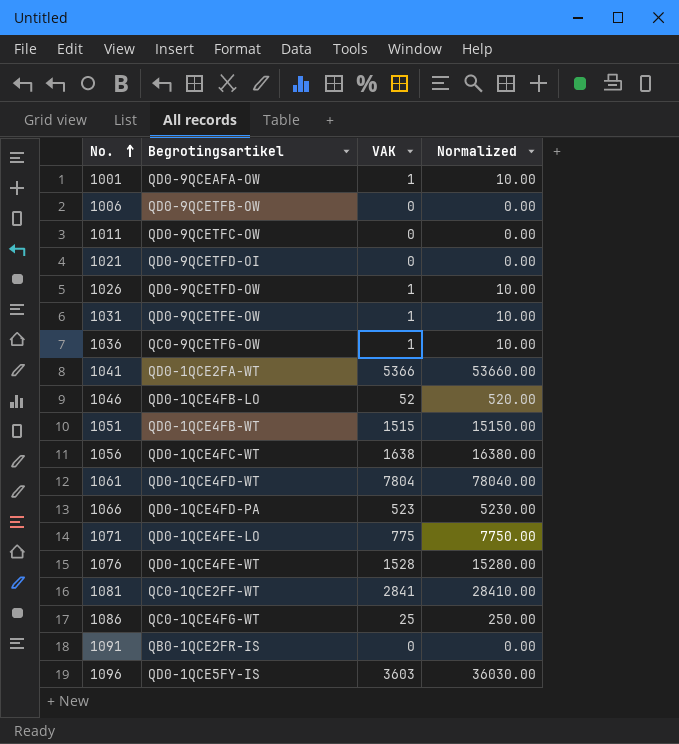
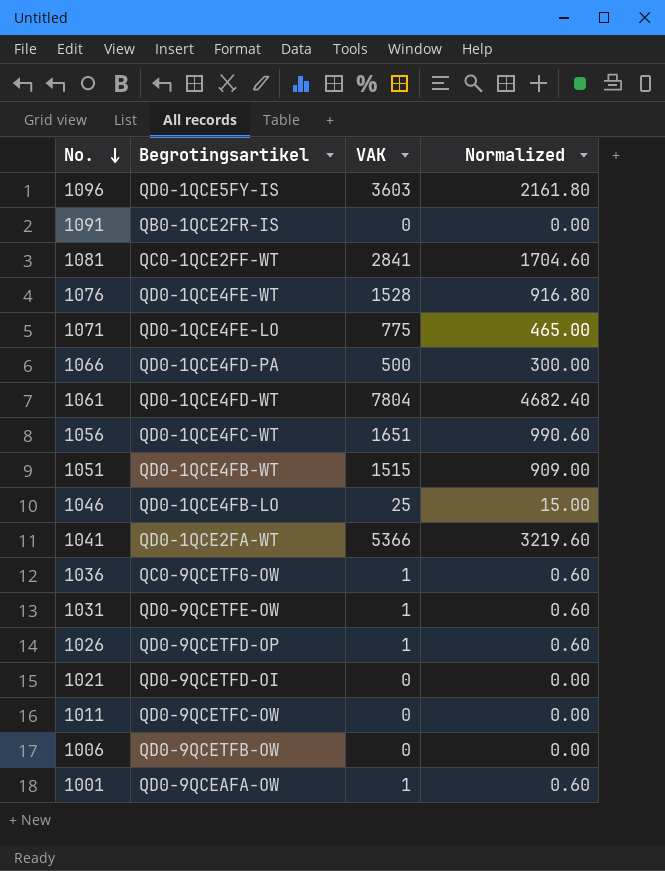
row order: No. ascending -> No. descending
column Normalized | formula: [VAK] * 10 -> [VAK] * 0.6
row 1086: QC0-1QCE4FG-WT | 25 | 250.00 -> none
1066 | VAK: 523 -> 500
1056 | VAK: 1638 -> 1651
1046 | VAK: 52 -> 25
1026 | Begrotingsartikel: QD0-9QCETFD-OW -> QD0-9QCETFD-OP

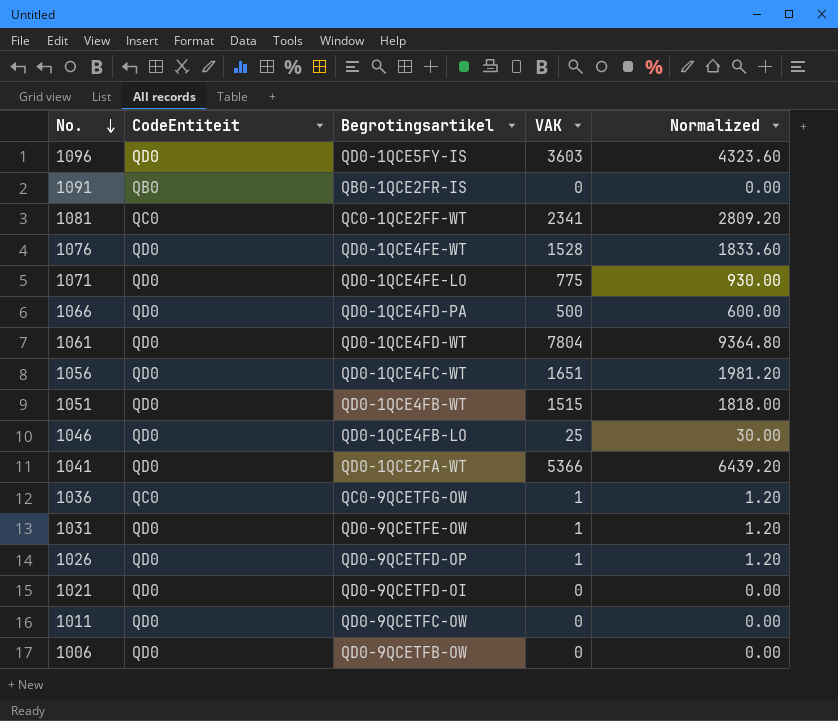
column CodeEntiteit | position: none -> 2
column Normalized | formula: [VAK] * 0.6 -> [VAK] * 1.2
row 1001: QD0-9QCEAFA-OW | 1 | 0.60 -> none
1081 | VAK: 2841 -> 2341

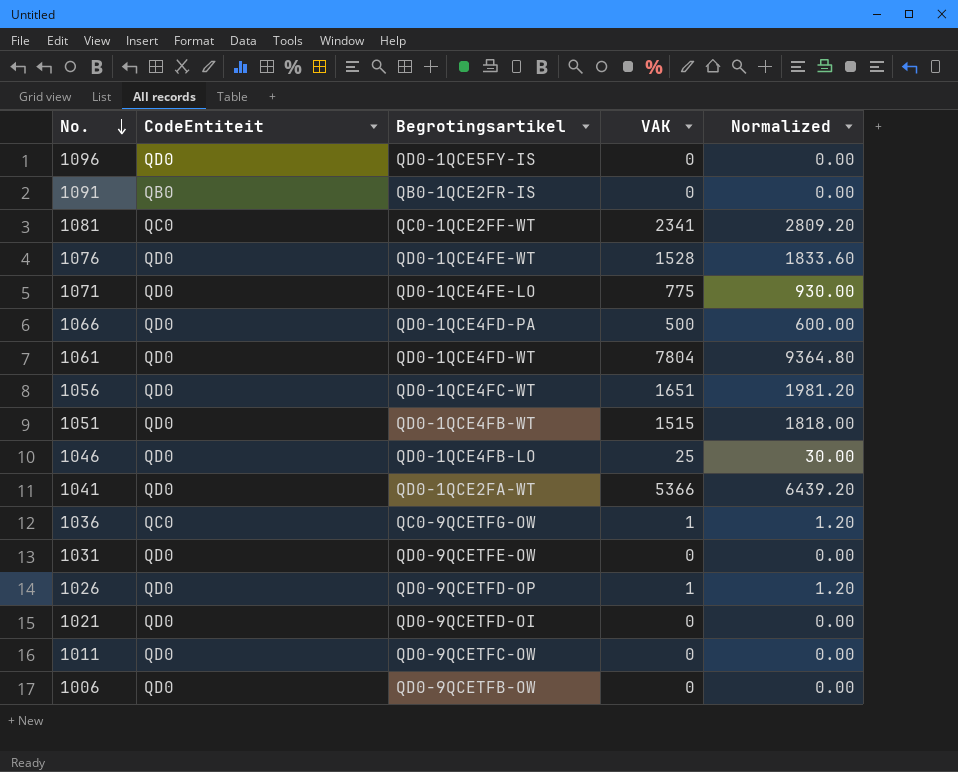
1096 | VAK: 3603 -> 0
1096 | Normalized: 4323.60 -> 0.00
1031 | VAK: 1 -> 0
1031 | Normalized: 1.20 -> 0.00

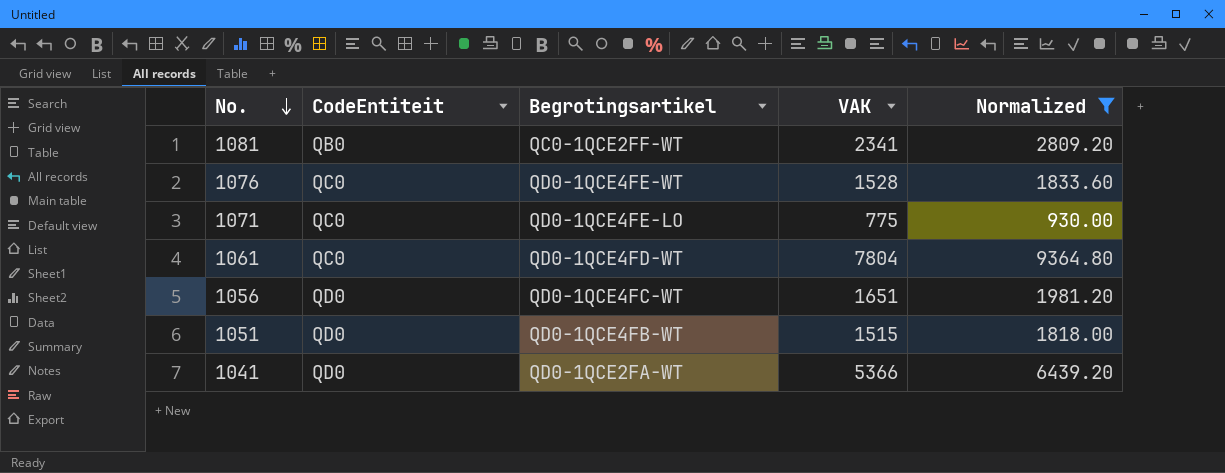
filter: none -> Normalized >= 930.00
1081 | CodeEntiteit: QC0 -> QB0
1076 | CodeEntiteit: QD0 -> QC0
1071 | CodeEntiteit: QD0 -> QC0
1061 | CodeEntiteit: QD0 -> QC0

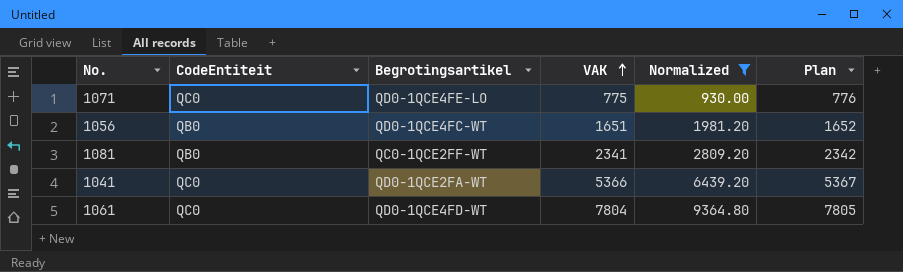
row order: No. descending -> VAK ascending
column Plan | formula: none -> [VAK] + 1
row 1076: QC0 | QD0-1QCE4FE-WT | 1528 | 1833.60 -> none
row 1051: QD0 | QD0-1QCE4FB-WT | 1515 | 1818.00 -> none
1056 | CodeEntiteit: QD0 -> QB0
1041 | CodeEntiteit: QD0 -> QC0

